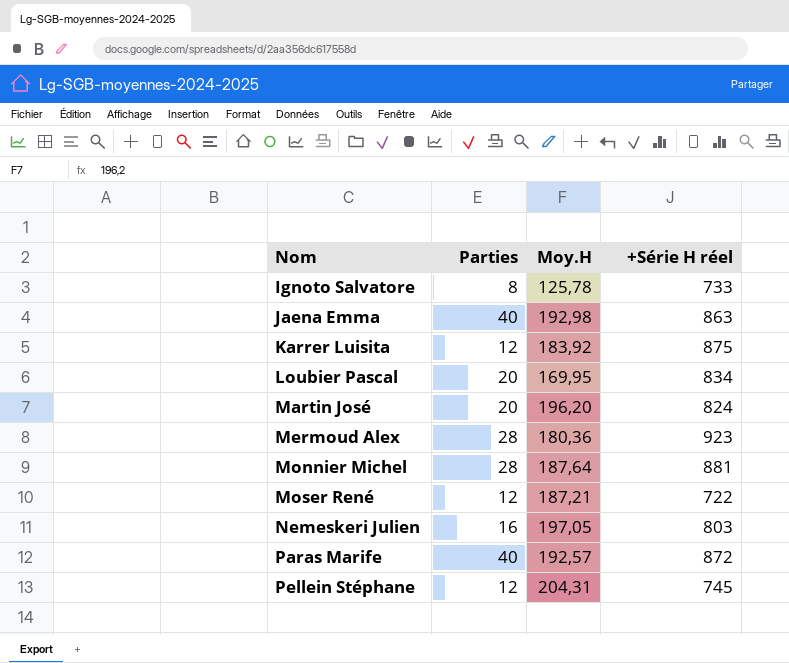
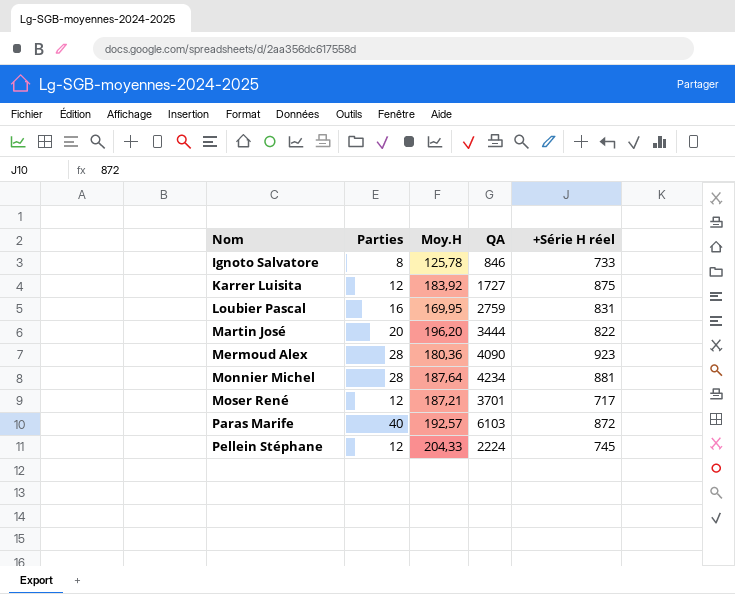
column QA | position: none -> 4
row Jaena Emma: 40 | 192,98 | 863 -> none
row Nemeskeri Julien: 16 | 197,05 | 803 -> none
Loubier Pascal | Parties: 20 -> 16
Loubier Pascal | +Série H réel: 834 -> 831
Martin José | +Série H réel: 824 -> 822
Moser René | +Série H réel: 722 -> 717
Pellein Stéphane | Moy.H: 204,31 -> 204,33

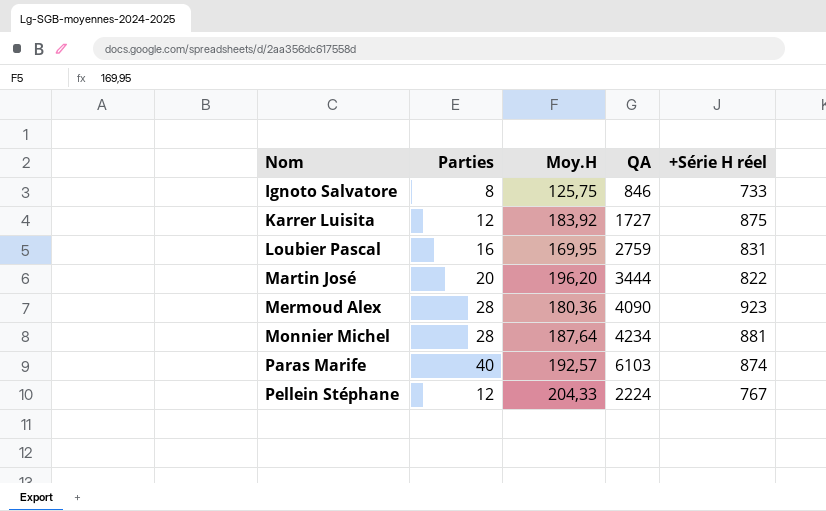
row Moser René: 12 | 187,21 | 3701 | 717 -> none
Ignoto Salvatore | Moy.H: 125,78 -> 125,75
Paras Marife | +Série H réel: 872 -> 874
Pellein Stéphane | +Série H réel: 745 -> 767

